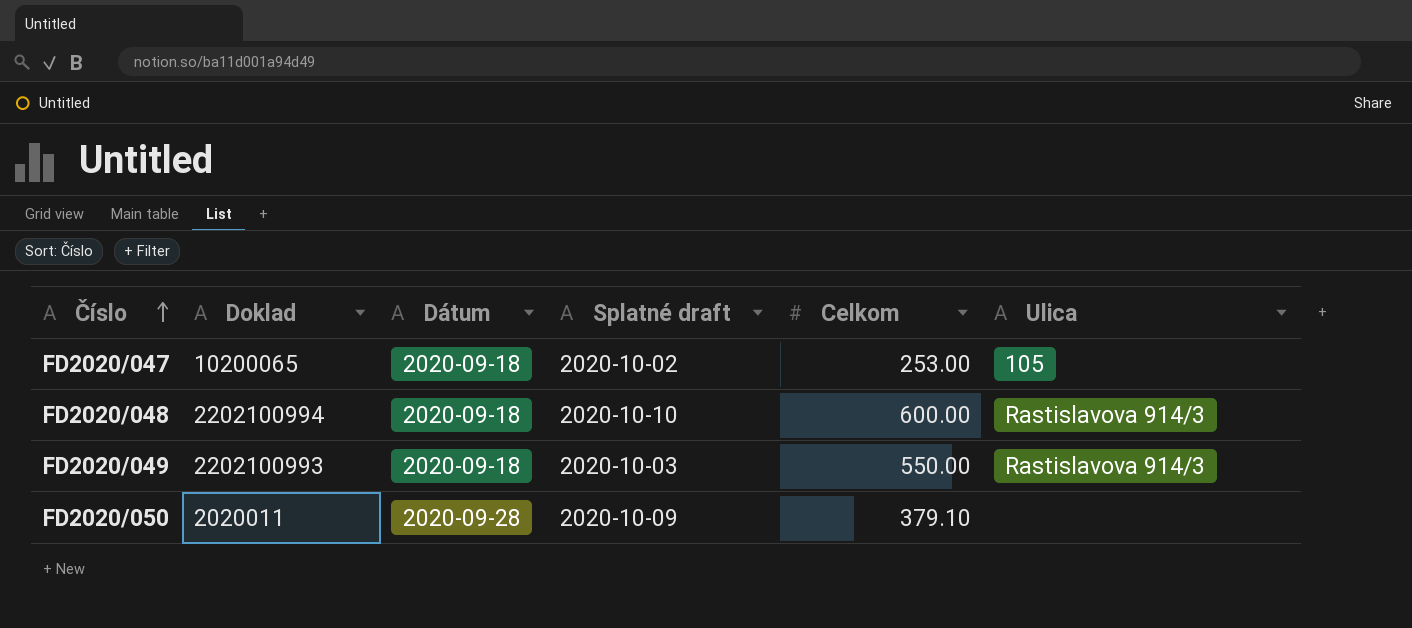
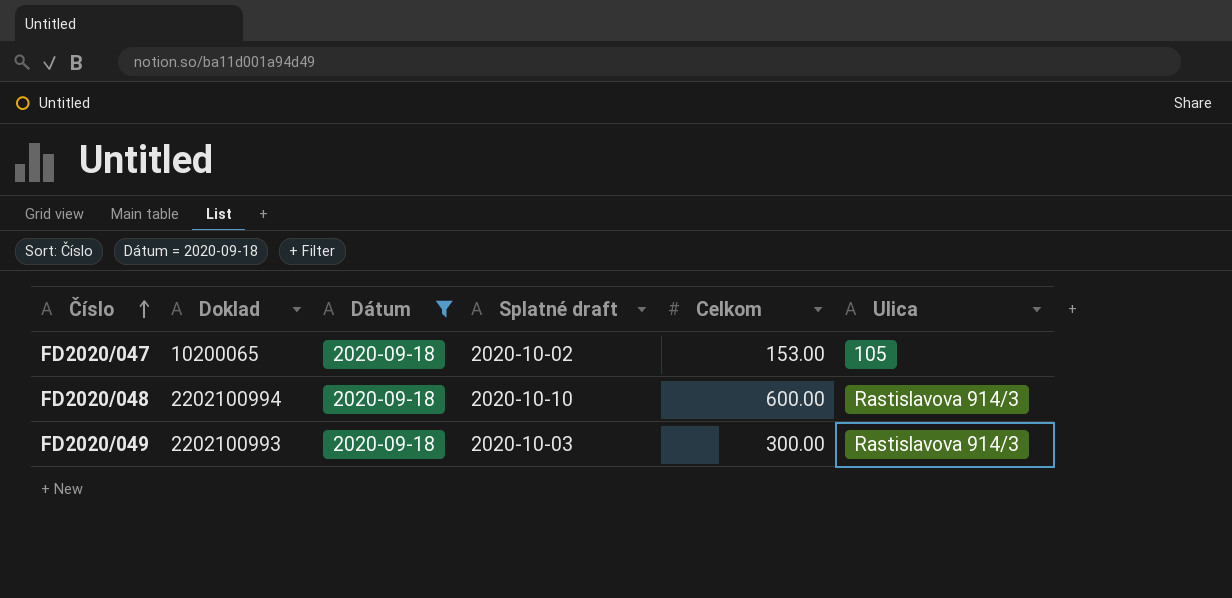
filter: none -> Dátum = 2020-09-18
FD2020/047 | Celkom: 253.00 -> 153.00
FD2020/049 | Celkom: 550.00 -> 300.00

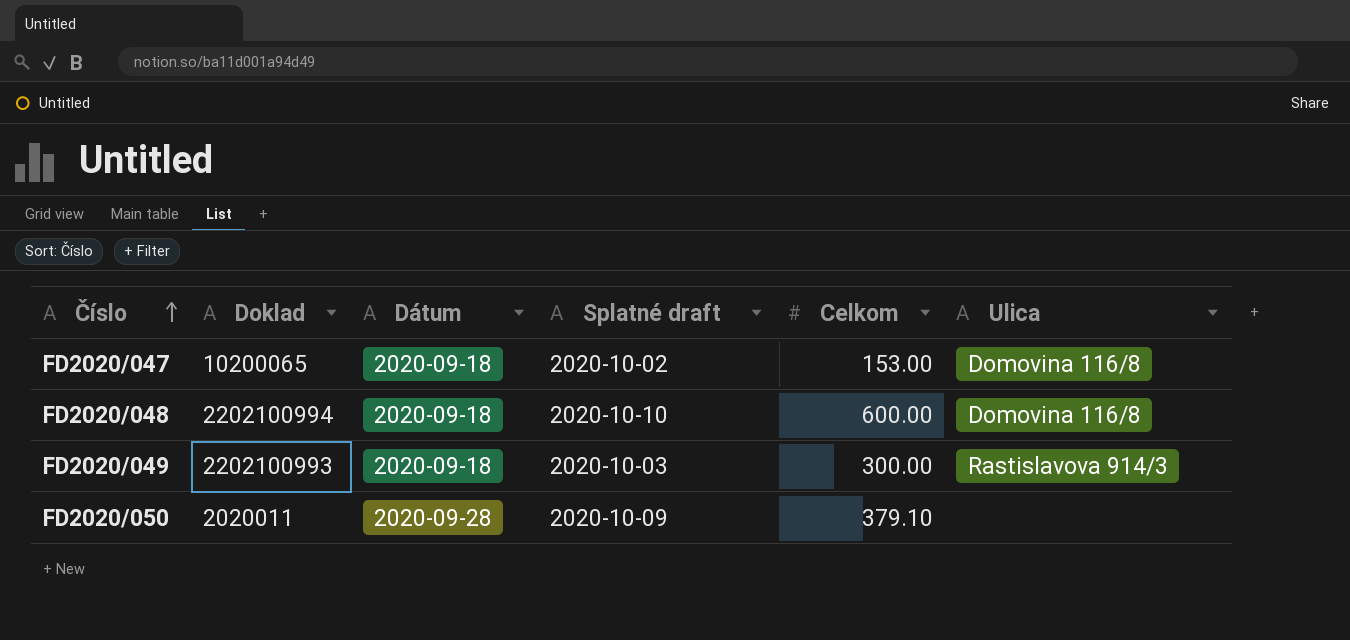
filter: Dátum = 2020-09-18 -> none
FD2020/047 | Ulica: 105 -> Domovina 116/8
FD2020/048 | Ulica: Rastislavova 914/3 -> Domovina 116/8

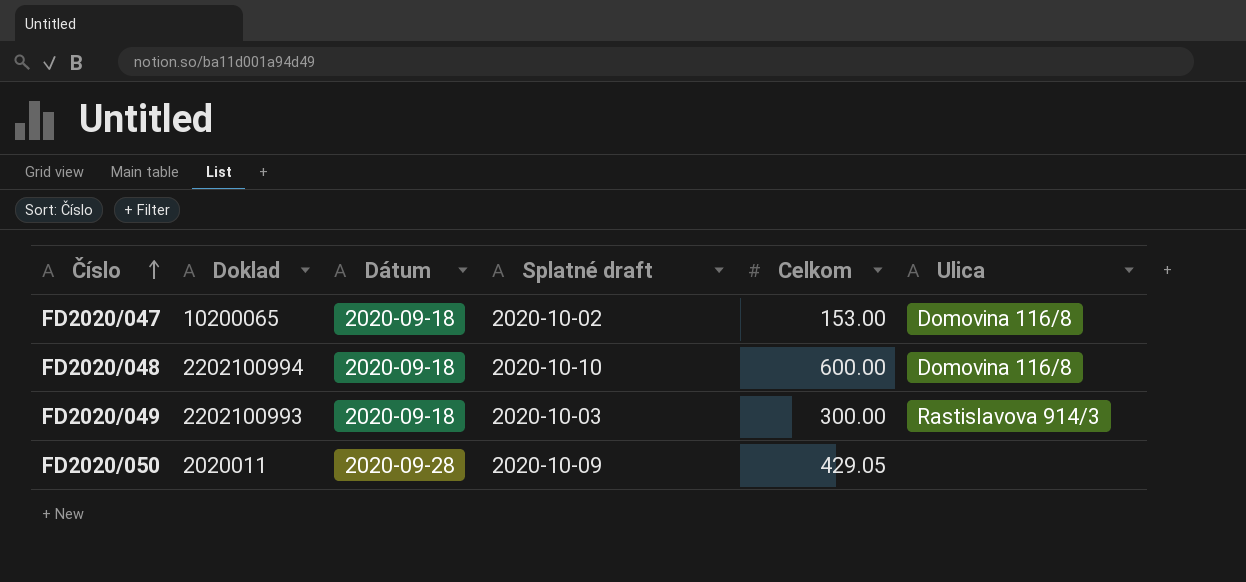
FD2020/050 | Celkom: 379.10 -> 429.05

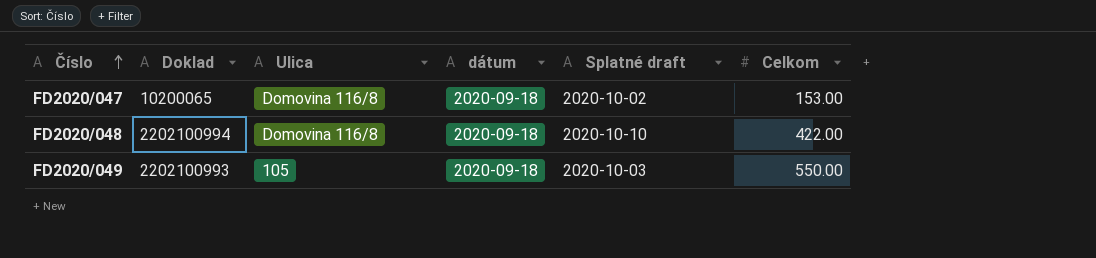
column Ulica | position: 6 -> 3
column name: Dátum -> dátum
row FD2020/050: 2020011 | 2020-09-28 | 2020-10-09 | 429.05 | none -> none
FD2020/048 | Celkom: 600.00 -> 422.00
FD2020/049 | Ulica: Rastislavova 914/3 -> 105
FD2020/049 | Celkom: 300.00 -> 550.00

